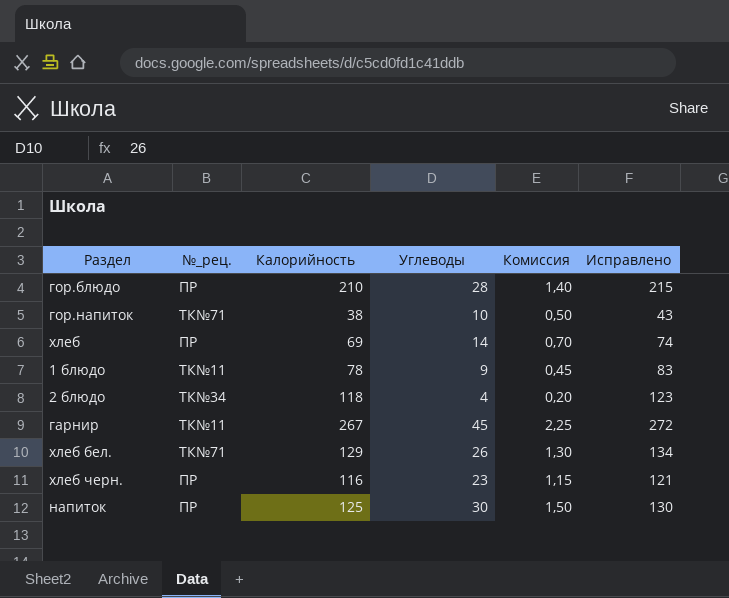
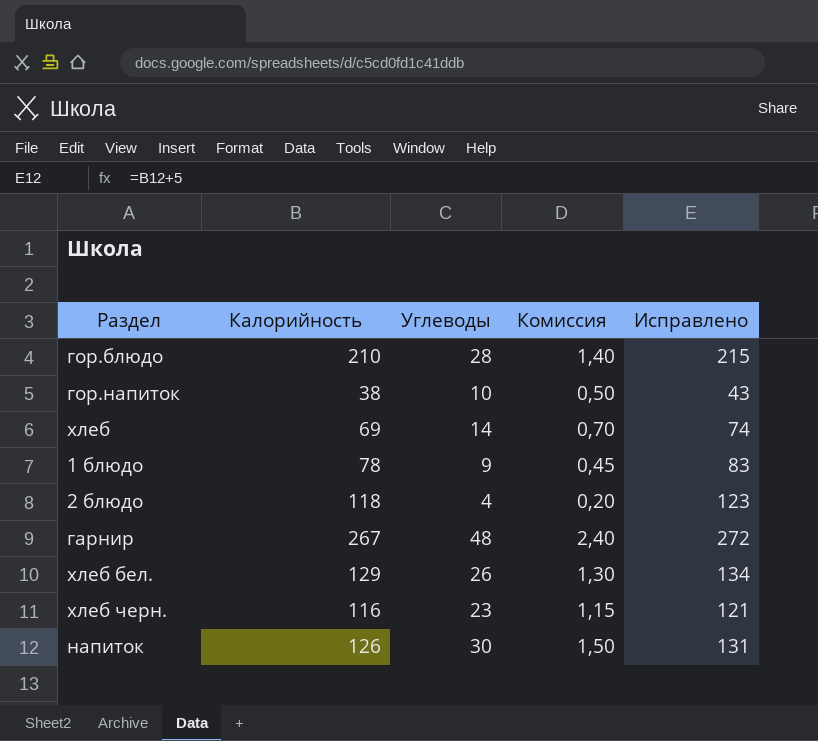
column №_рец. | position: 2 -> none
гарнир | Углеводы: 45 -> 48
гарнир | Комиссия: 2,25 -> 2,40
напиток | Калорийность: 125 -> 126
напиток | Исправлено: 130 -> 131

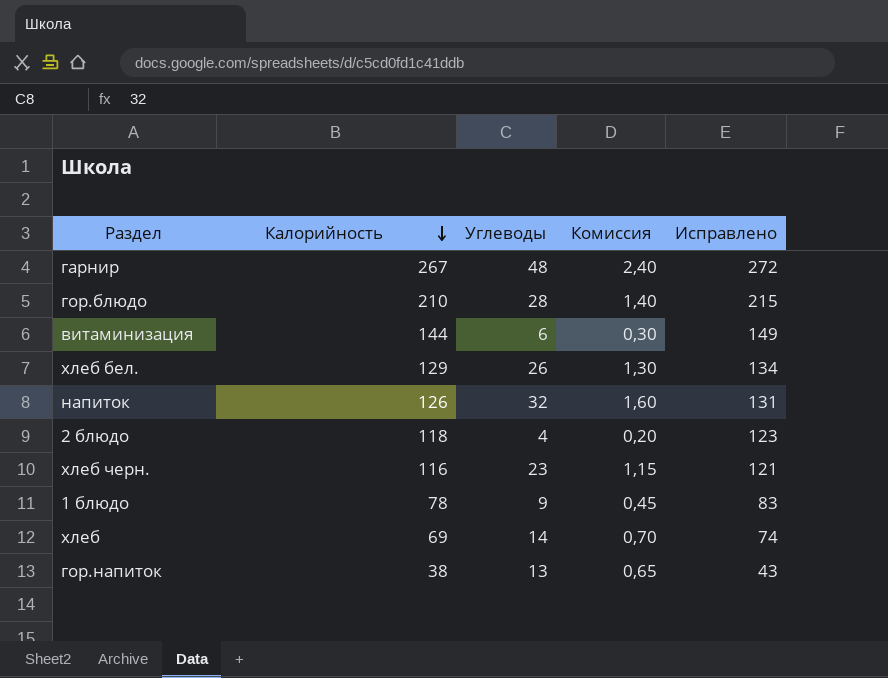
row order: none -> Калорийность descending
row витаминизация: none -> 144 | 6 | 0,30 | 149
напиток | Углеводы: 30 -> 32
напиток | Комиссия: 1,50 -> 1,60
гор.напиток | Углеводы: 10 -> 13
гор.напиток | Комиссия: 0,50 -> 0,65

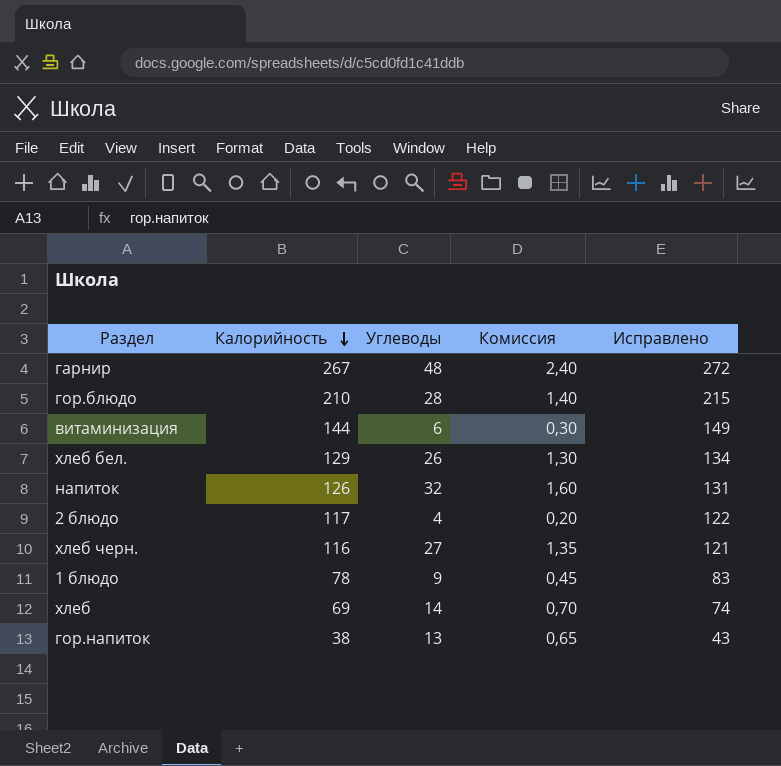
2 блюдо | Калорийность: 118 -> 117
2 блюдо | Исправлено: 123 -> 122
хлеб черн. | Углеводы: 23 -> 27
хлеб черн. | Комиссия: 1,15 -> 1,35

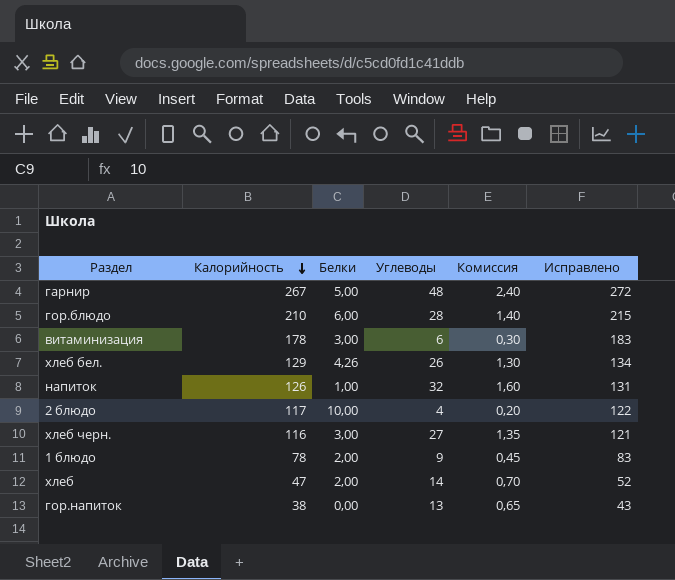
column Белки | position: none -> 3
витаминизация | Калорийность: 144 -> 178
витаминизация | Исправлено: 149 -> 183
хлеб | Калорийность: 69 -> 47
хлеб | Исправлено: 74 -> 52

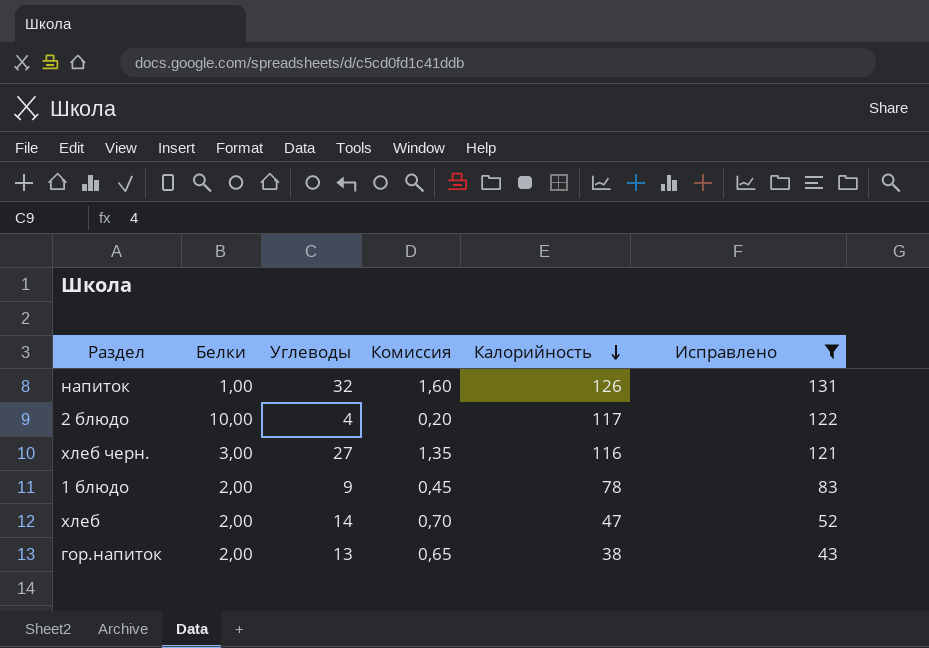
filter: none -> Исправлено <= 131
column Калорийность | position: 2 -> 5
гор.напиток | Белки: 0,00 -> 2,00

